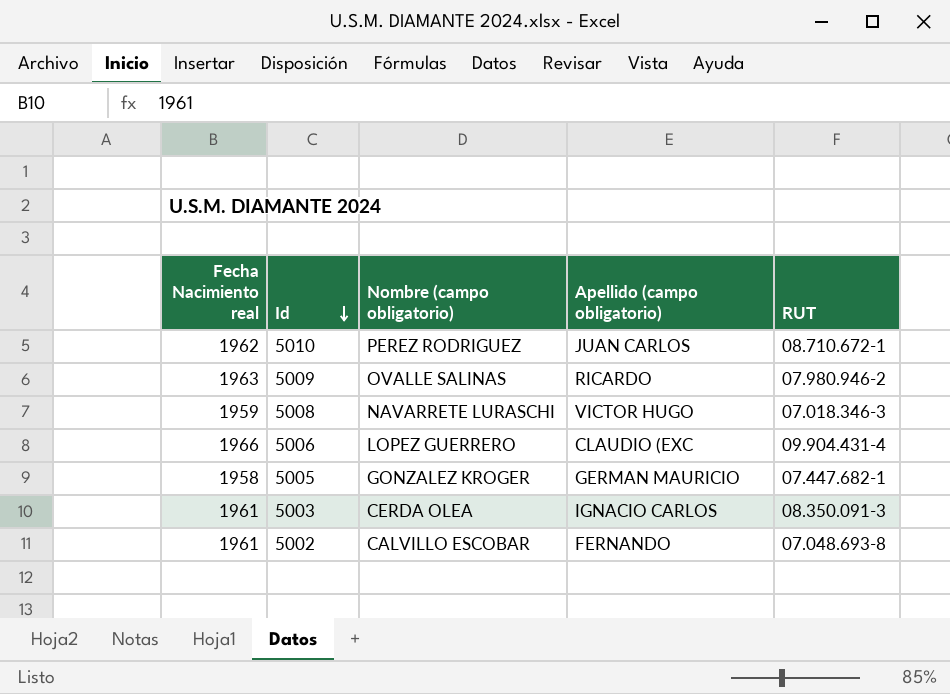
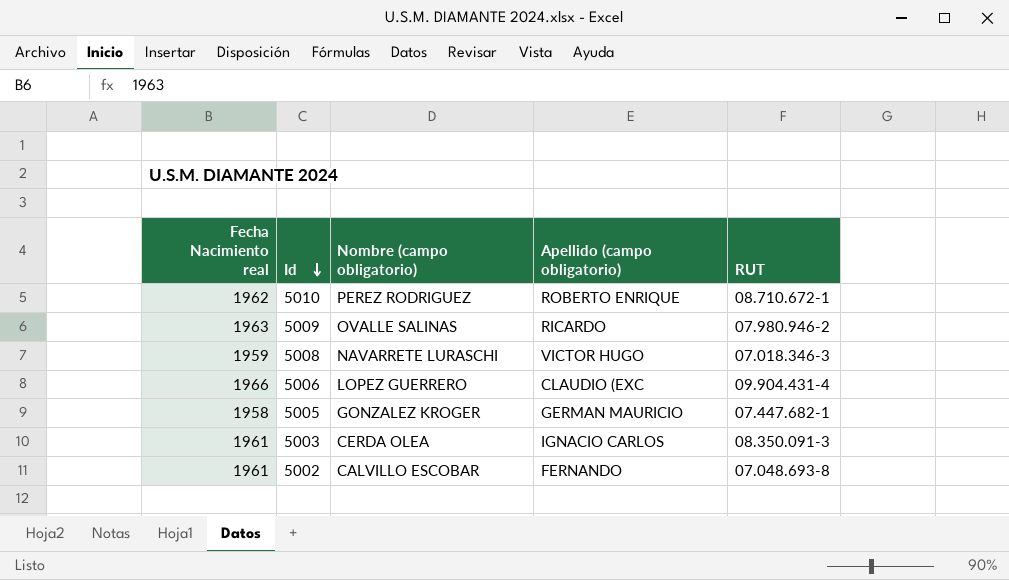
5010 | Apellido (campo obligatorio): JUAN CARLOS -> ROBERTO ENRIQUE

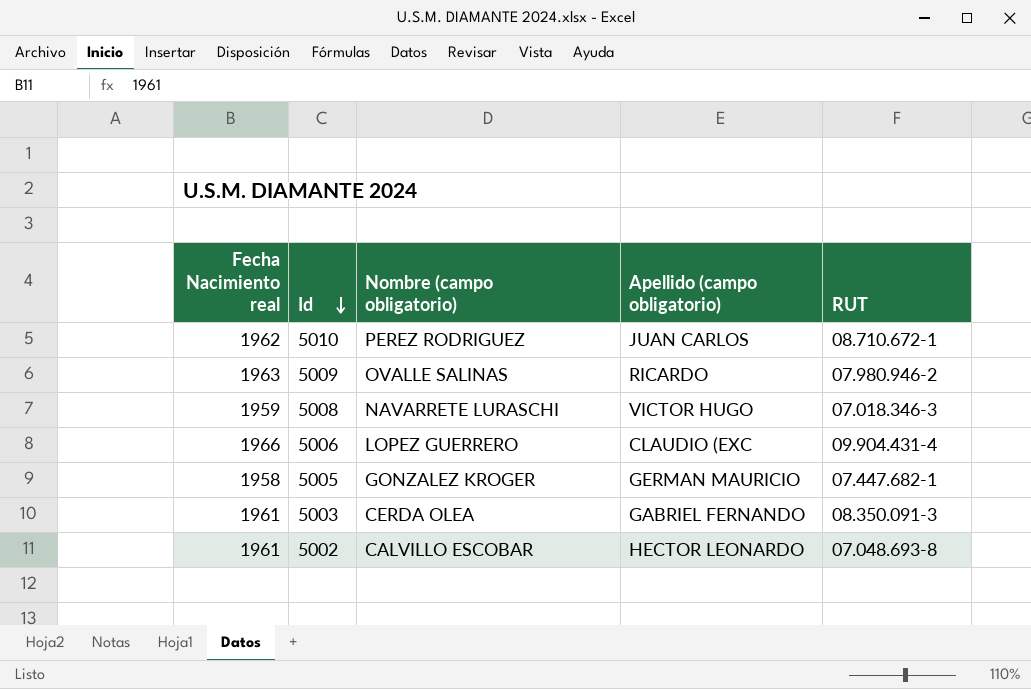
5010 | Apellido (campo obligatorio): ROBERTO ENRIQUE -> JUAN CARLOS
5003 | Apellido (campo obligatorio): IGNACIO CARLOS -> GABRIEL FERNANDO
5002 | Apellido (campo obligatorio): FERNANDO -> HECTOR LEONARDO

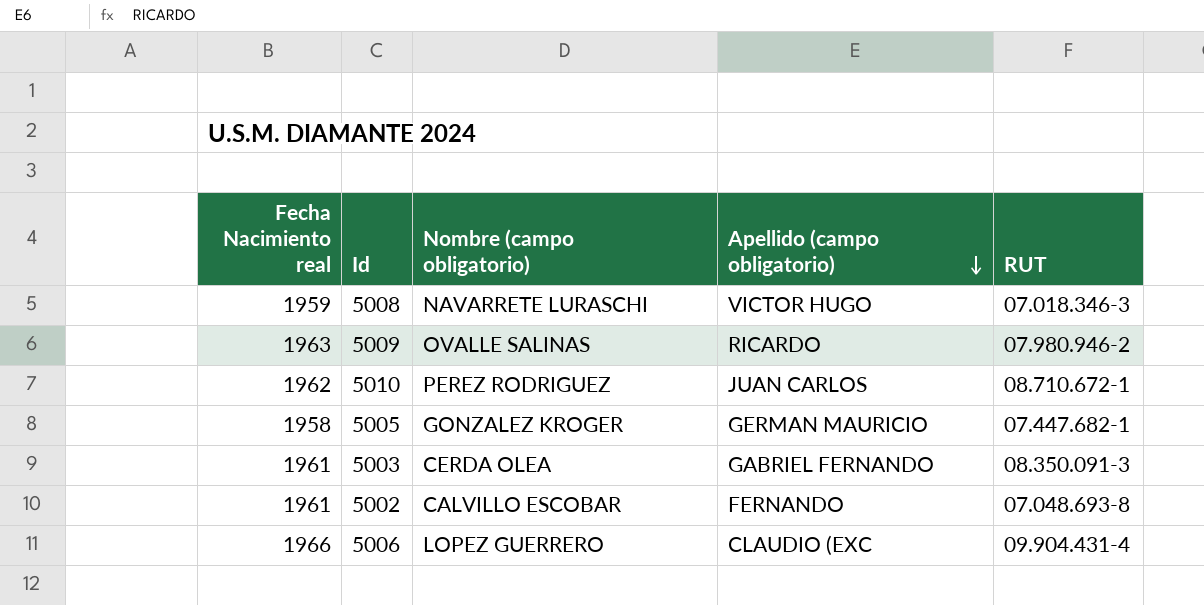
row order: Id descending -> Apellido (campo obligatorio) descending
5002 | Apellido (campo obligatorio): HECTOR LEONARDO -> FERNANDO

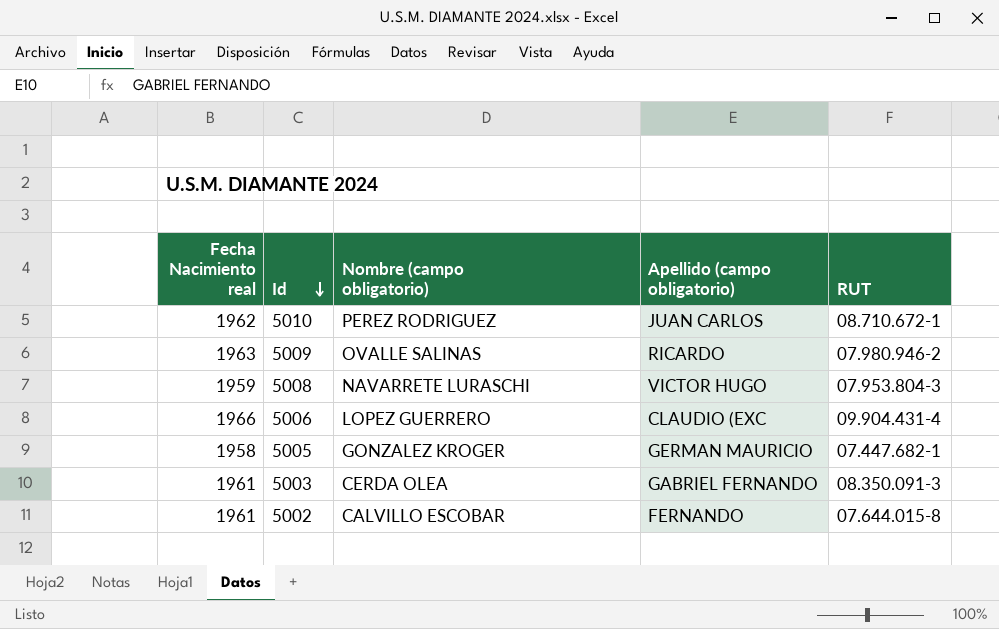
row order: Apellido (campo obligatorio) descending -> Id descending
5008 | RUT: 07.018.346-3 -> 07.953.804-3
5002 | RUT: 07.048.693-8 -> 07.644.015-8

